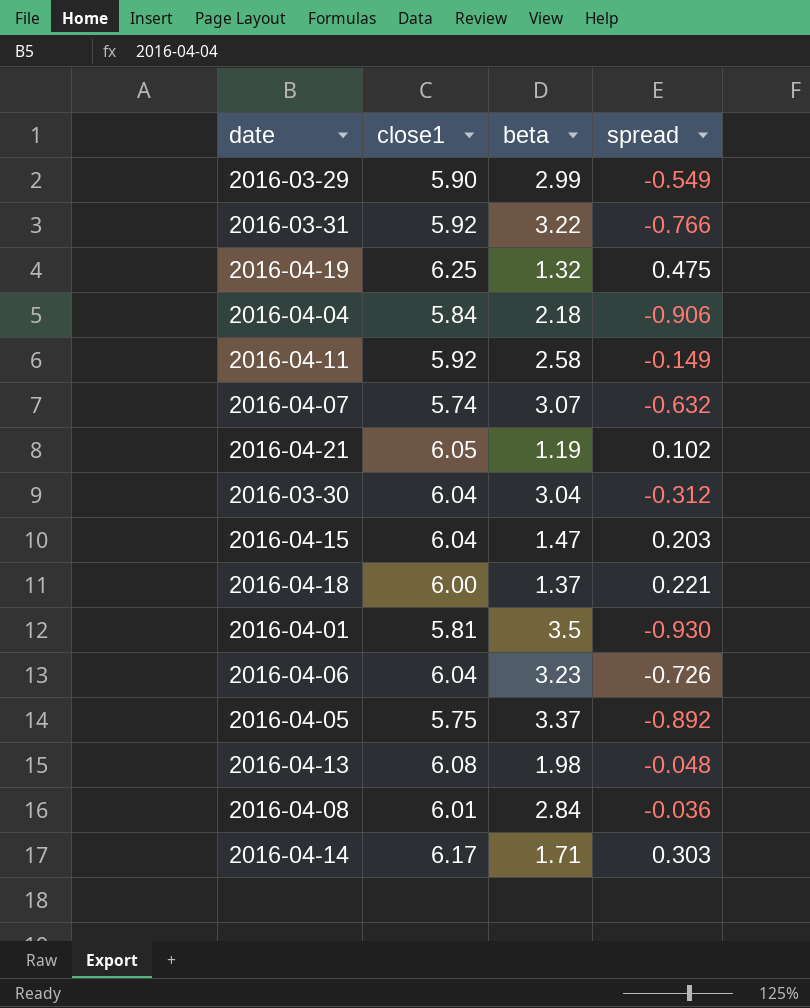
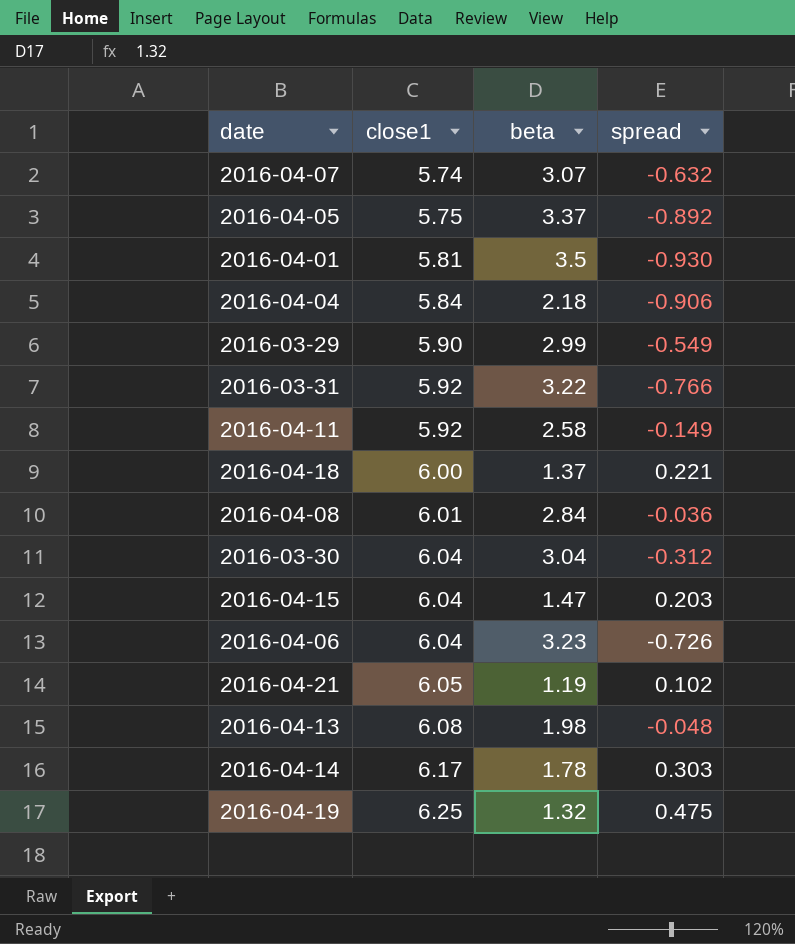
row order: none -> close1 ascending
2016-04-14 | beta: 1.71 -> 1.78

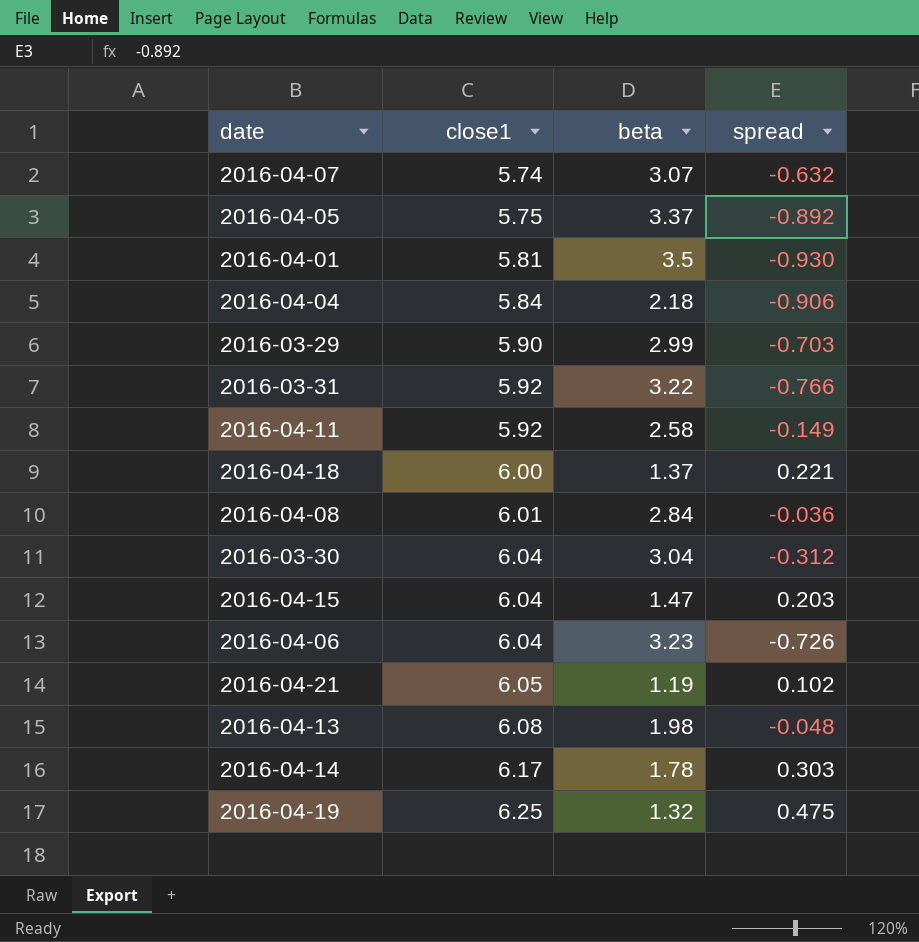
2016-03-29 | spread: -0.549 -> -0.703

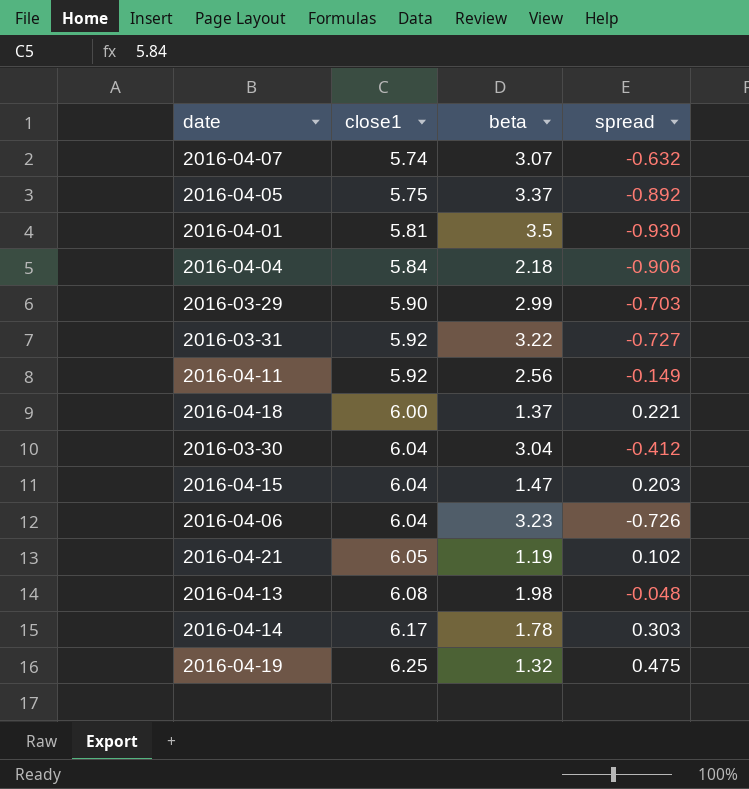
row 2016-04-08: 6.01 | 2.84 | -0.036 -> none
2016-03-31 | spread: -0.766 -> -0.727
2016-04-11 | beta: 2.58 -> 2.56
2016-03-30 | spread: -0.312 -> -0.412

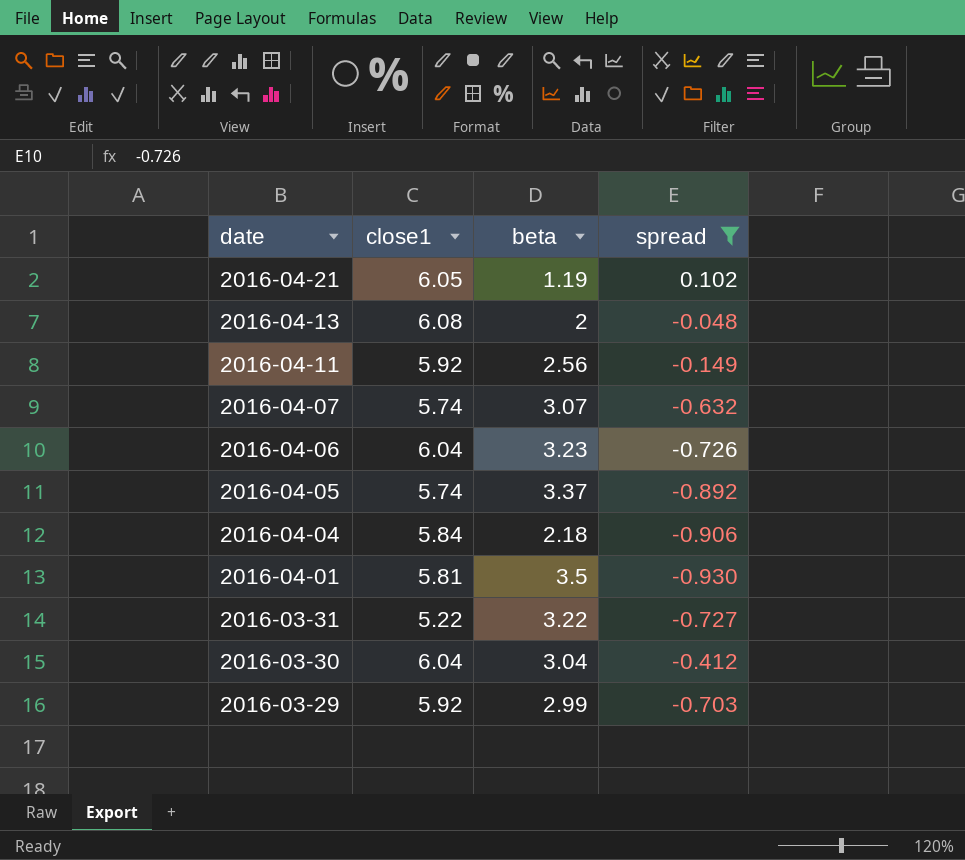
filter: none -> spread <= 0.102
row order: close1 ascending -> date descending
2016-04-13 | beta: 1.98 -> 2
2016-04-05 | close1: 5.75 -> 5.74
2016-03-31 | close1: 5.92 -> 5.22
2016-03-29 | close1: 5.90 -> 5.92

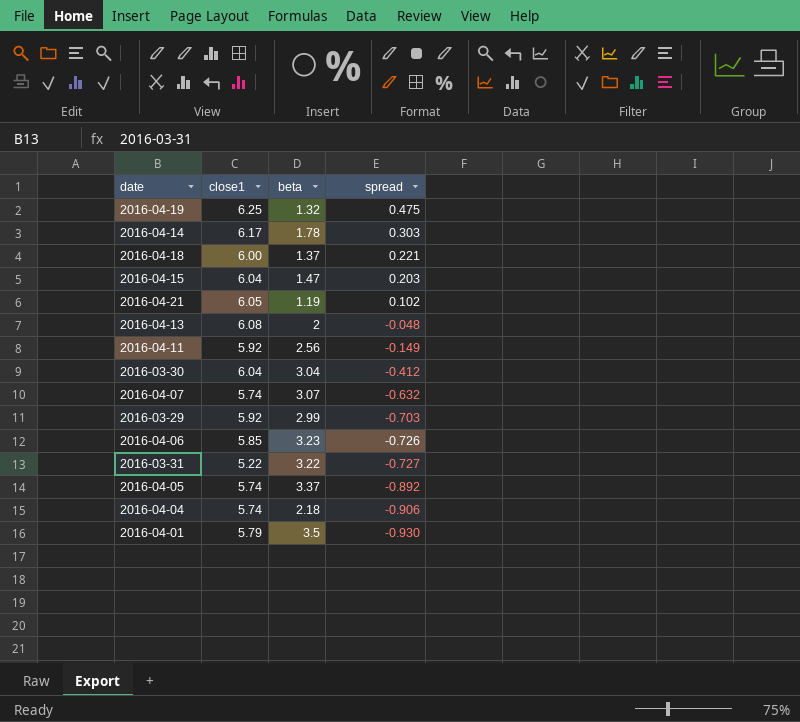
filter: spread <= 0.102 -> none
row order: date descending -> spread descending
2016-04-06 | close1: 6.04 -> 5.85
2016-04-04 | close1: 5.84 -> 5.74
2016-04-01 | close1: 5.81 -> 5.79

